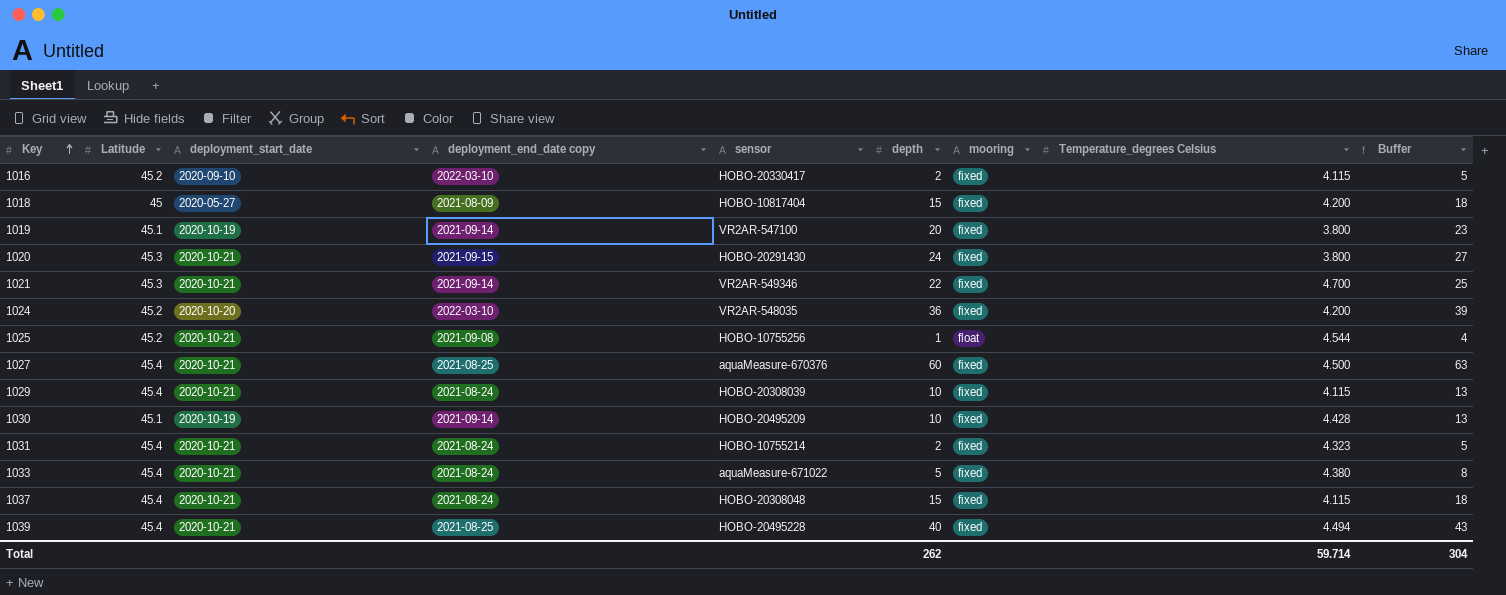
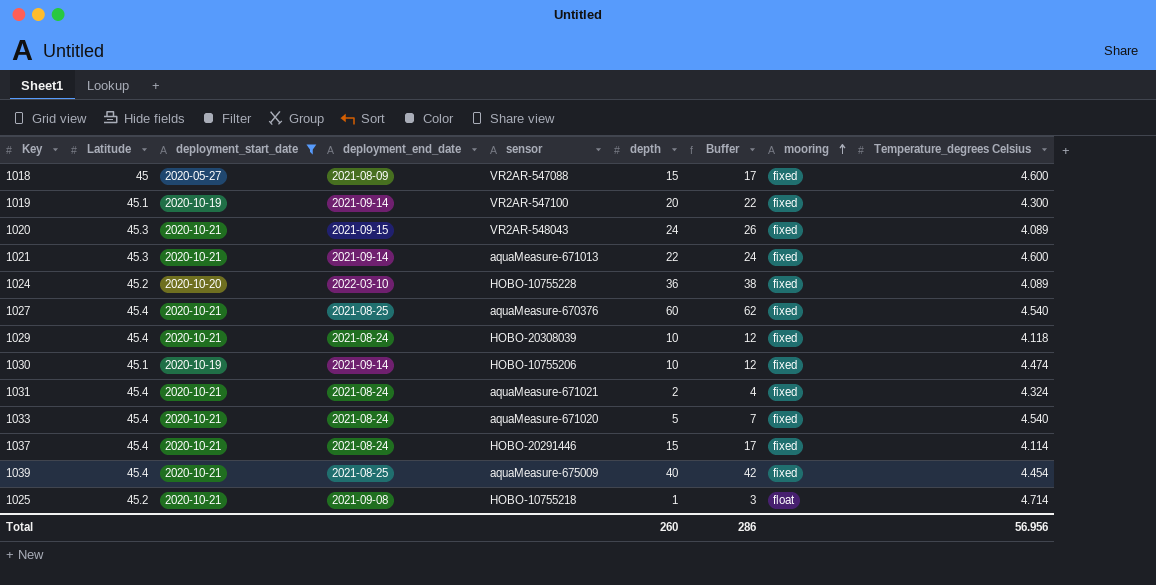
filter: none -> deployment_start_date != 2020-09-10
row order: Key ascending -> mooring ascending
column name: deployment_end_date copy -> deployment_end_date
column Buffer | formula: [depth] + 3 -> [depth] + 2
column Buffer | position: 9 -> 7
1018 | sensor: HOBO-10817404 -> VR2AR-547088
1018 | Temperature_degrees Celsius: 4.200 -> 4.600
1019 | Temperature_degrees Celsius: 3.800 -> 4.300
1020 | sensor: HOBO-20291430 -> VR2AR-548043
1020 | Temperature_degrees Celsius: 3.800 -> 4.089
1021 | sensor: VR2AR-549346 -> aquaMeasure-671013
1021 | Temperature_degrees Celsius: 4.700 -> 4.600
1024 | sensor: VR2AR-548035 -> HOBO-10755228
1024 | Temperature_degrees Celsius: 4.200 -> 4.089
1027 | Temperature_degrees Celsius: 4.500 -> 4.540
1029 | Temperature_degrees Celsius: 4.115 -> 4.118
1030 | sensor: HOBO-20495209 -> HOBO-10755206
1030 | Temperature_degrees Celsius: 4.428 -> 4.474
1031 | sensor: HOBO-10755214 -> aquaMeasure-671021
1031 | Temperature_degrees Celsius: 4.323 -> 4.324
1033 | sensor: aquaMeasure-671022 -> aquaMeasure-671020
1033 | Temperature_degrees Celsius: 4.380 -> 4.540
1037 | sensor: HOBO-20308048 -> HOBO-20291446
1037 | Temperature_degrees Celsius: 4.115 -> 4.114
1039 | sensor: HOBO-20495228 -> aquaMeasure-675009
1039 | Temperature_degrees Celsius: 4.494 -> 4.454
1025 | sensor: HOBO-10755256 -> HOBO-10755218
1025 | Temperature_degrees Celsius: 4.544 -> 4.714
Total | depth: 262 -> 260
Total | Buffer: 304 -> 286
Total | Temperature_degrees Celsius: 59.714 -> 56.956

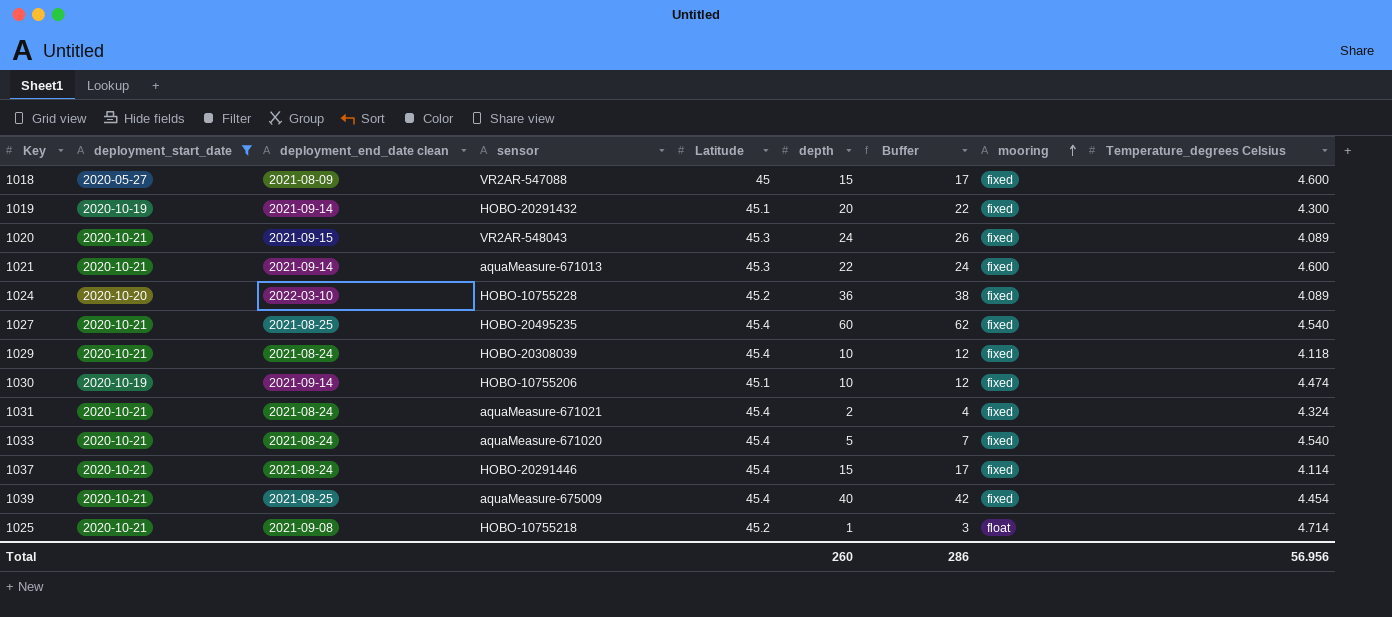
column name: deployment_end_date -> deployment_end_date clean
column Latitude | position: 2 -> 5
1019 | sensor: VR2AR-547100 -> HOBO-20291432
1027 | sensor: aquaMeasure-670376 -> HOBO-20495235

